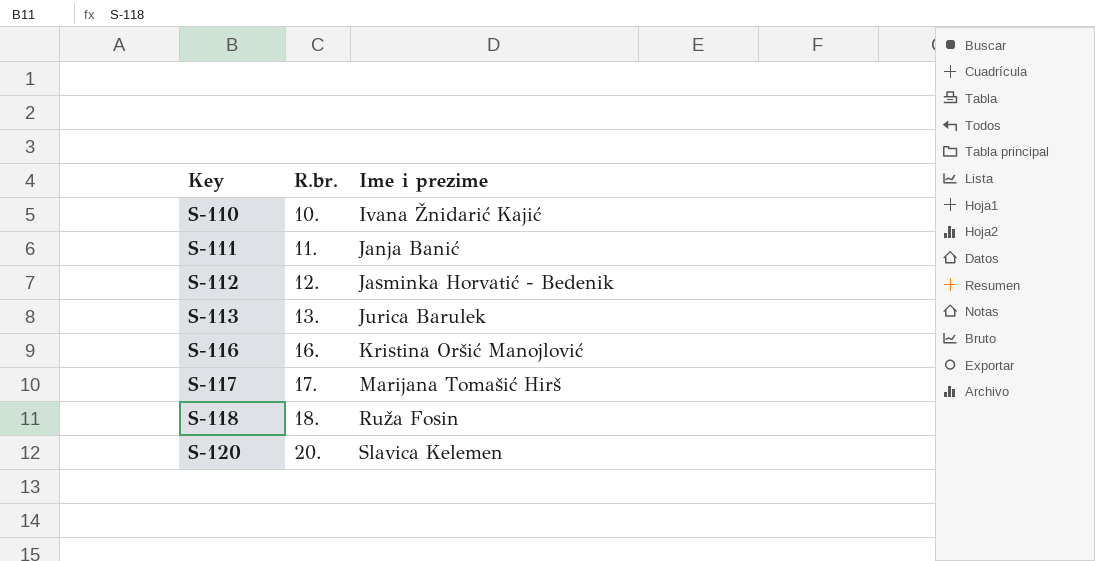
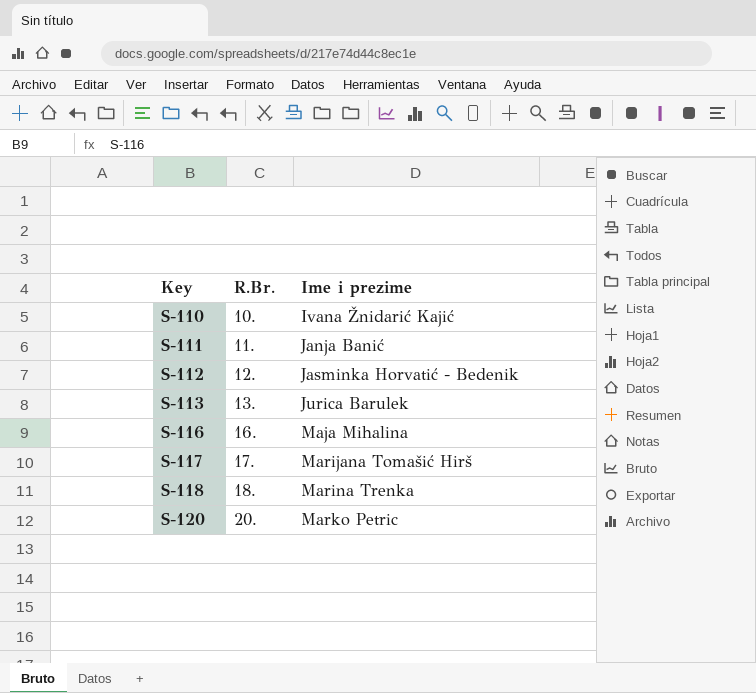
column name: R.br. -> R.Br.
S-116 | Ime i prezime: Kristina Oršić Manojlović -> Maja Mihalina
S-118 | Ime i prezime: Ruža Fosin -> Marina Trenka
S-120 | Ime i prezime: Slavica Kelemen -> Marko Petric

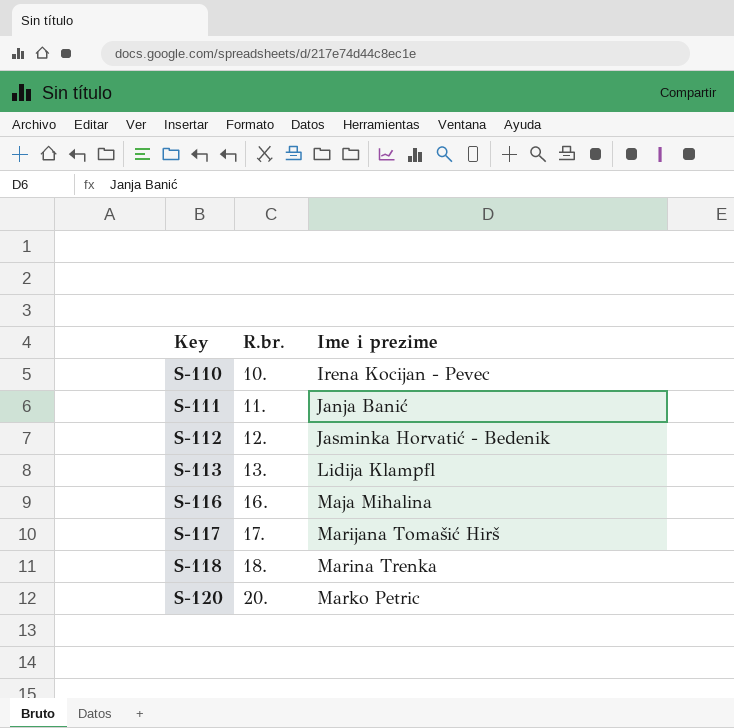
column name: R.Br. -> R.br.
S-110 | Ime i prezime: Ivana Žnidarić Kajić -> Irena Kocijan - Pevec
S-113 | Ime i prezime: Jurica Barulek -> Lidija Klampfl

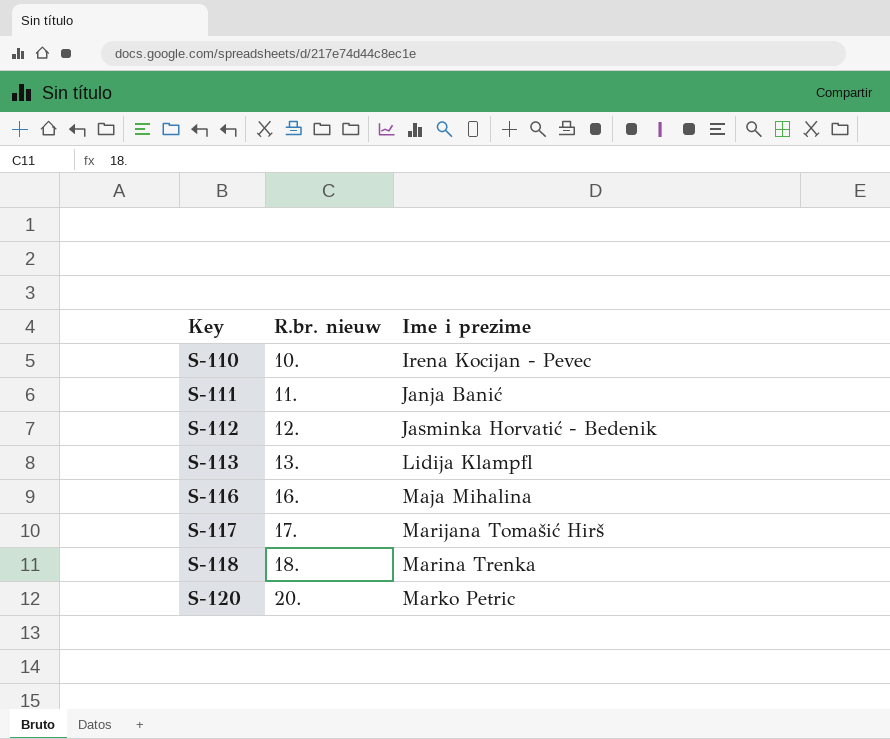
column name: R.br. -> R.br. nieuw

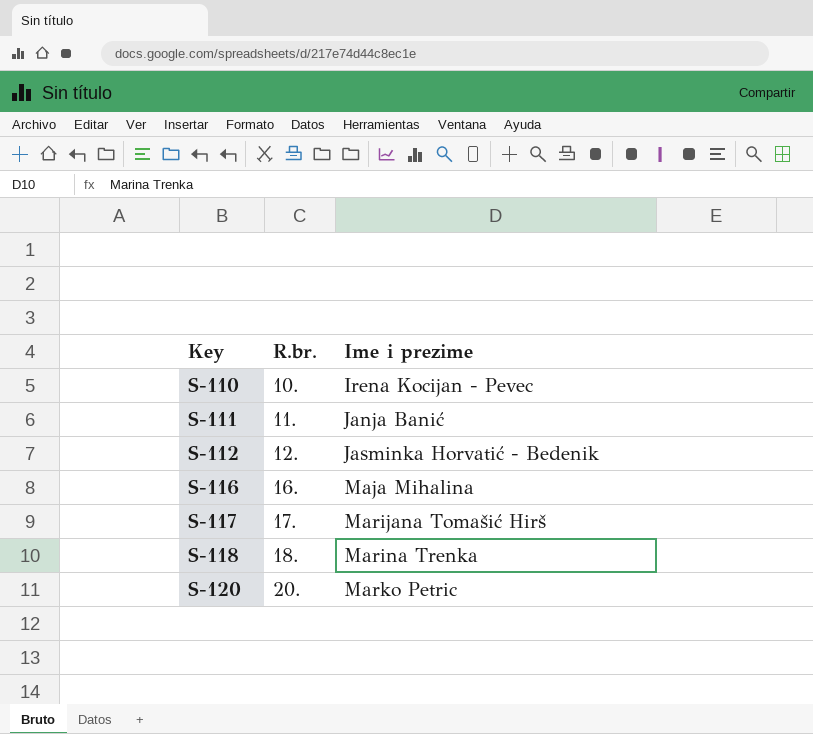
column name: R.br. nieuw -> R.br.
row S-113: 13. | Lidija Klampfl -> none

